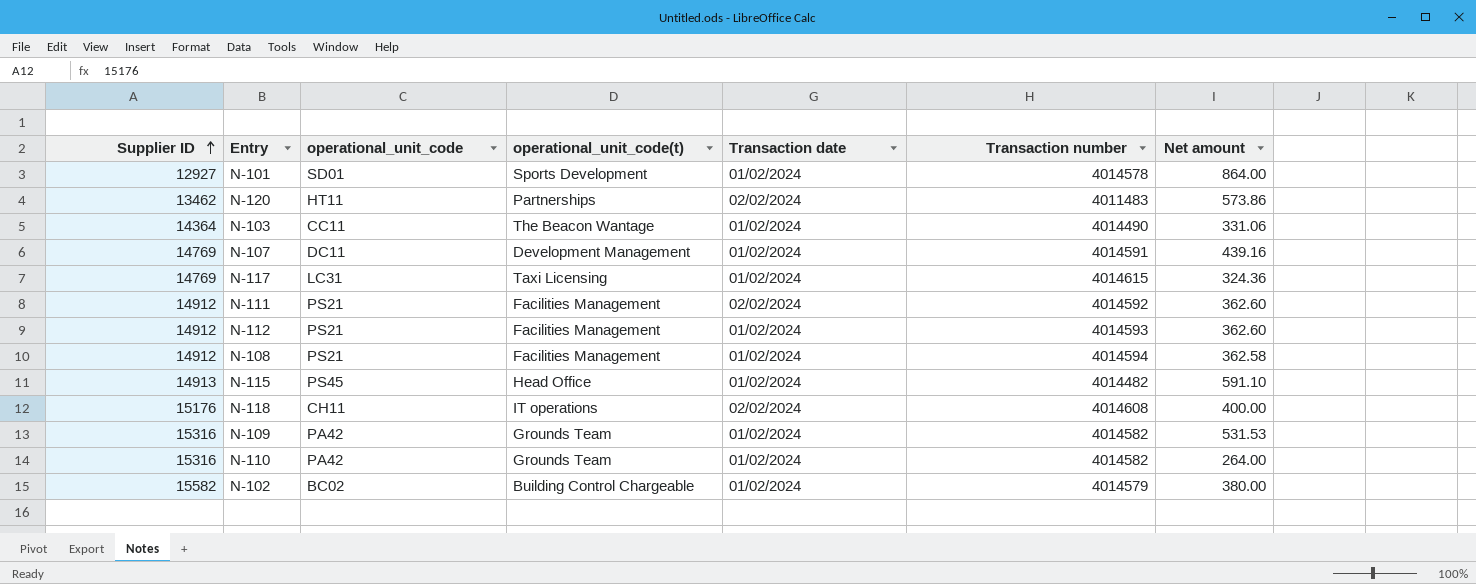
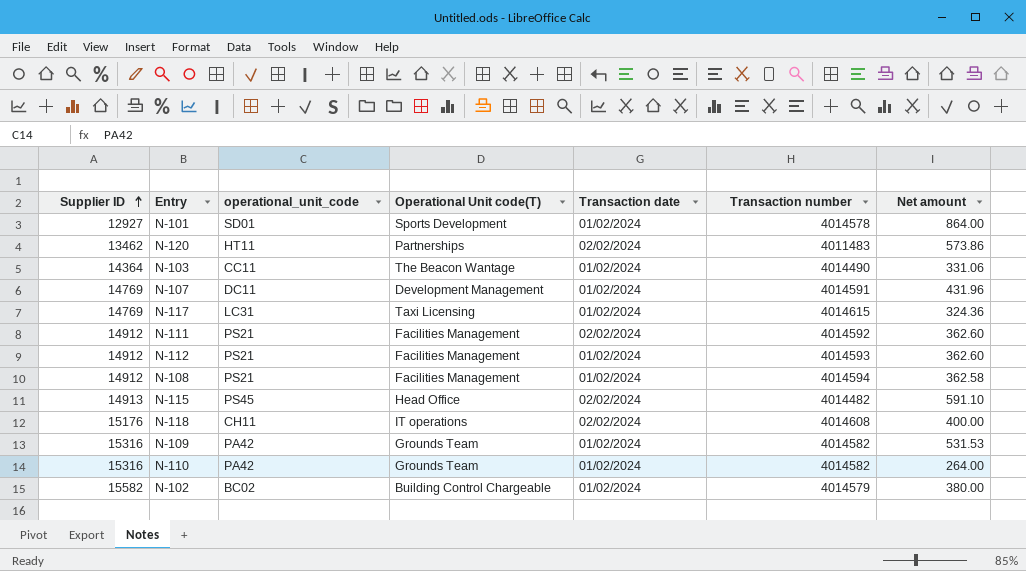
column name: operational_unit_code(t) -> Operational Unit code(T)
N-107 | Net amount: 439.16 -> 431.96
N-115 | Transaction date: 01/02/2024 -> 02/02/2024

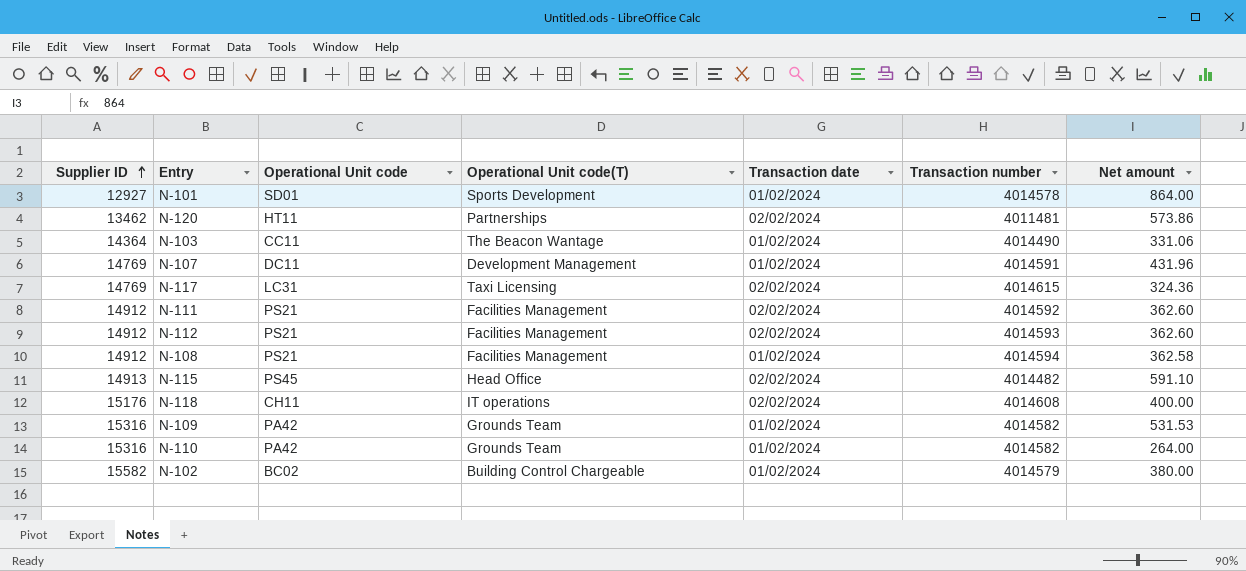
column name: operational_unit_code -> Operational Unit code
N-120 | Transaction number: 4011483 -> 4011481
N-117 | Transaction date: 01/02/2024 -> 02/02/2024
N-112 | Transaction date: 01/02/2024 -> 02/02/2024

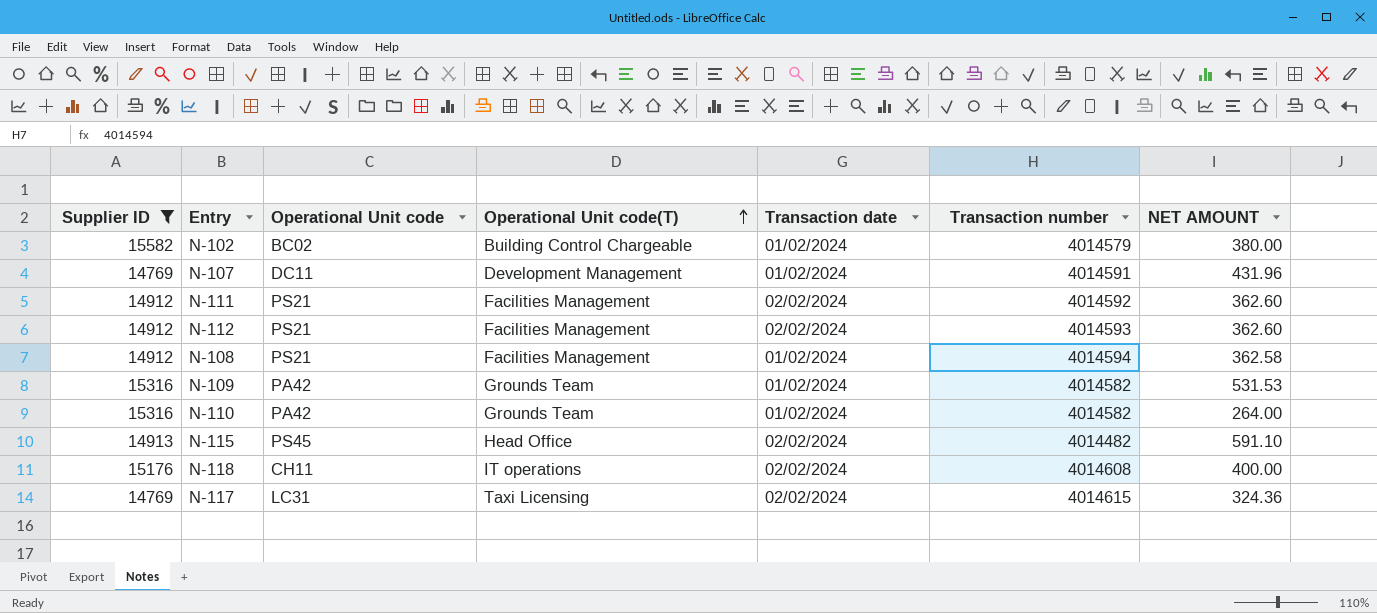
filter: none -> Supplier ID >= 14769
row order: Supplier ID ascending -> Operational Unit code(T) ascending
column name: Net amount -> NET AMOUNT

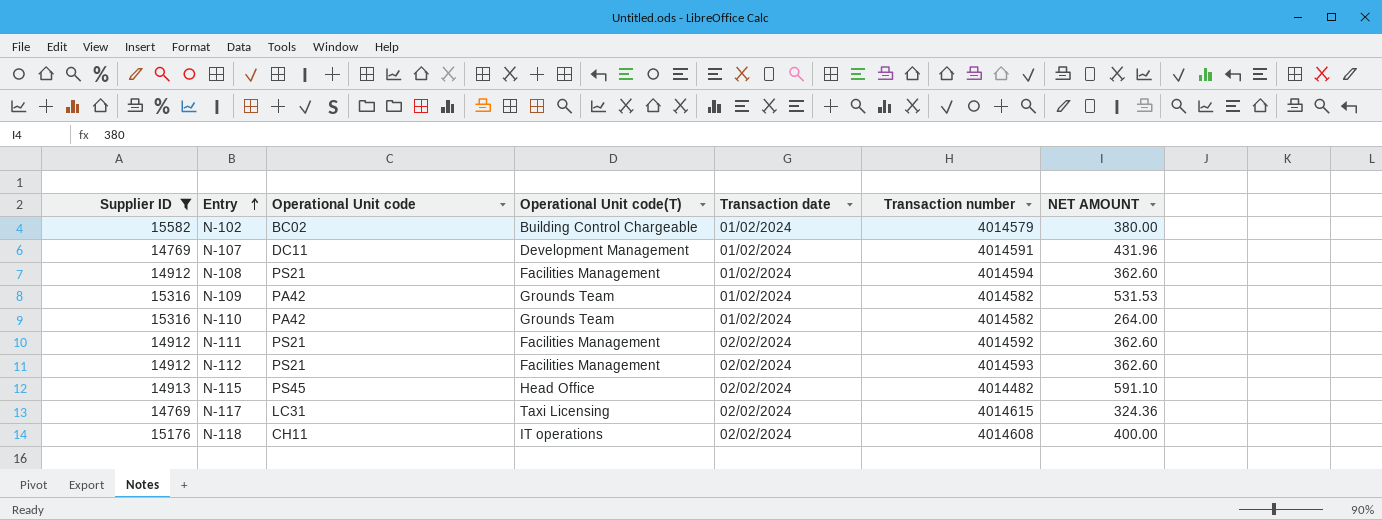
row order: Operational Unit code(T) ascending -> Entry ascending
N-108 | NET AMOUNT: 362.58 -> 362.60

